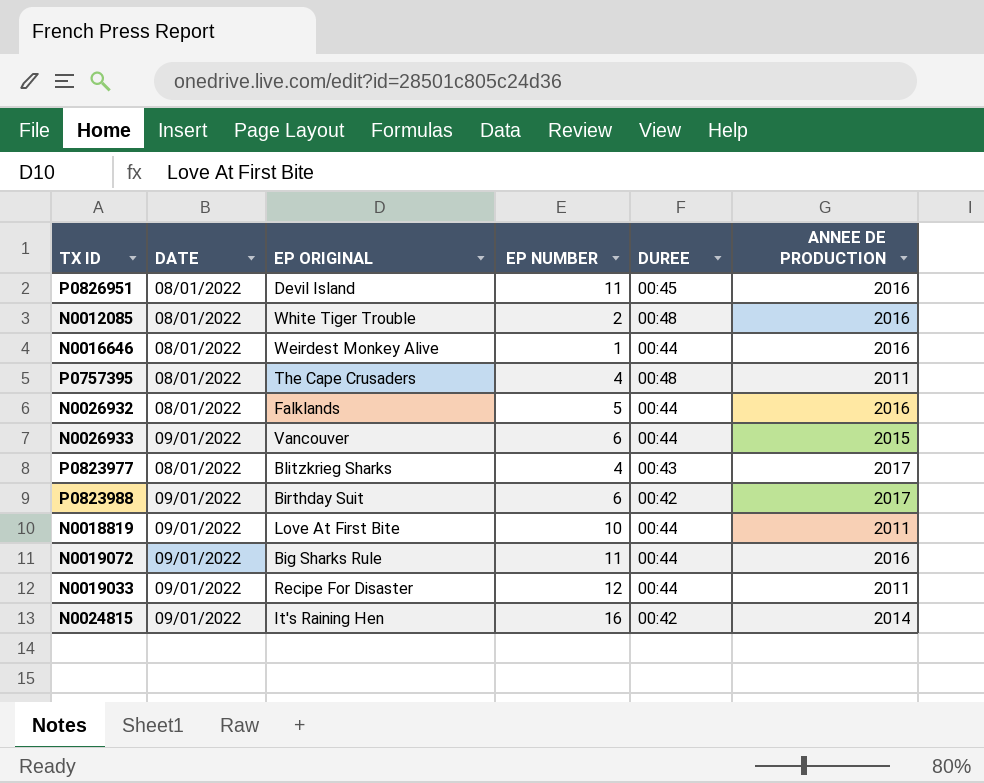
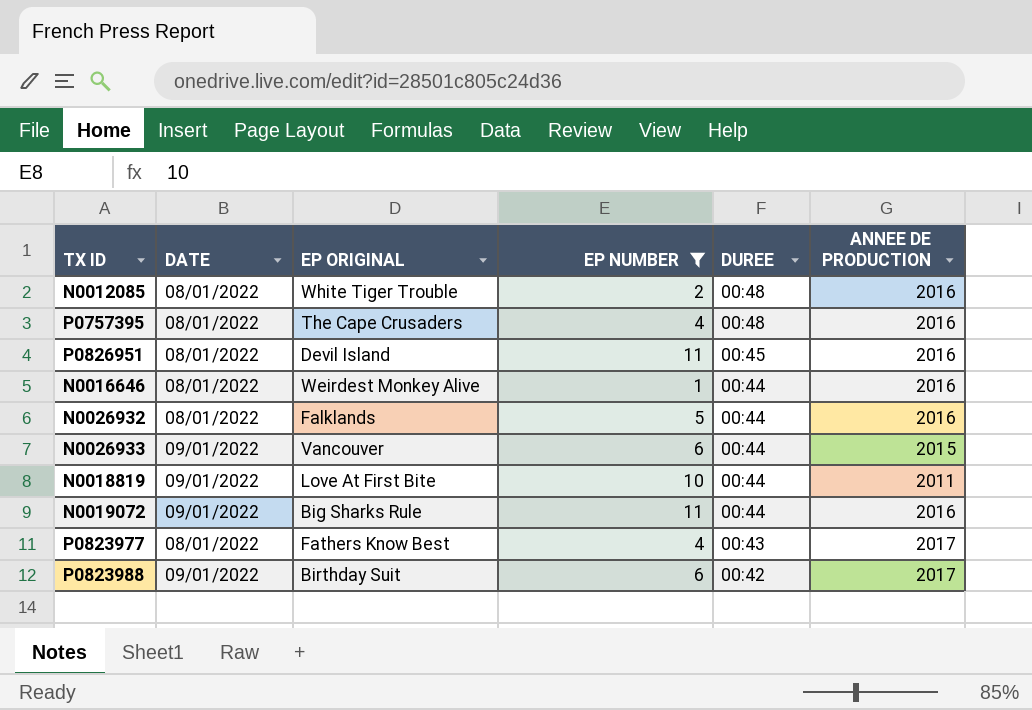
filter: none -> EP NUMBER <= 11
row order: none -> DUREE descending
P0757395 | ANNEE DE PRODUCTION: 2011 -> 2016
P0823977 | EP ORIGINAL: Blitzkrieg Sharks -> Fathers Know Best

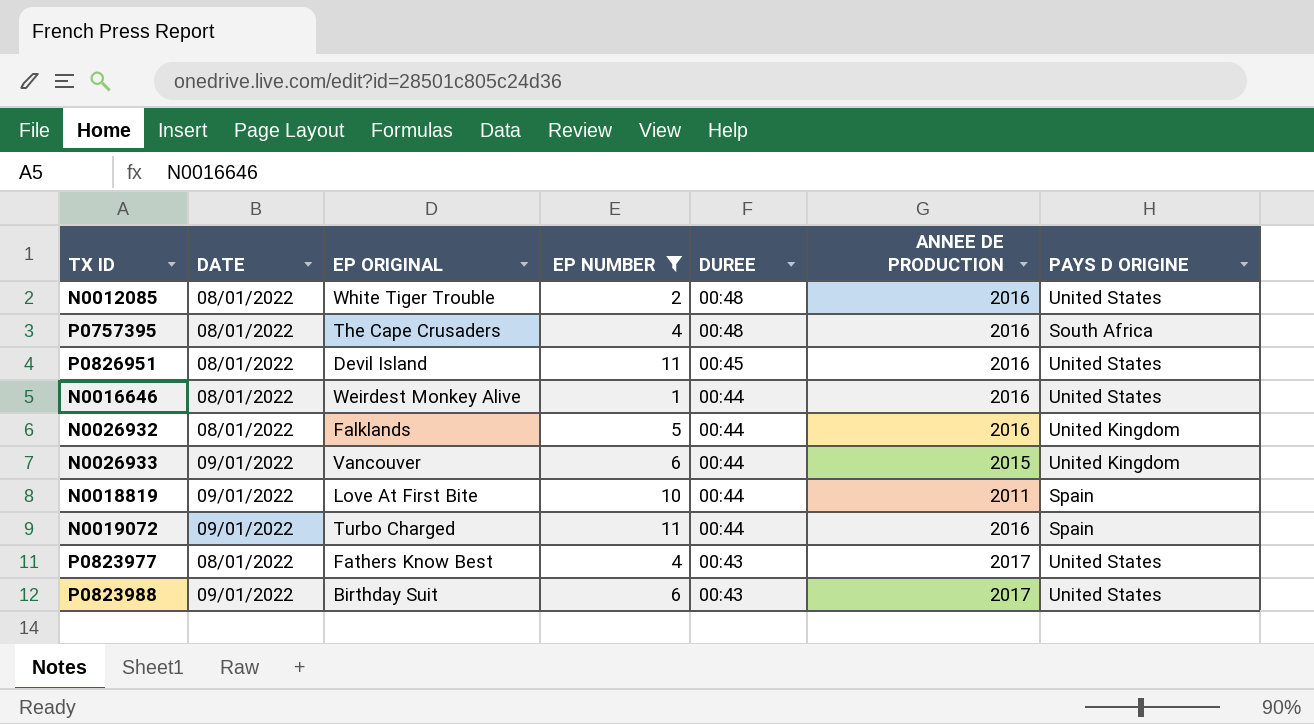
column PAYS D ORIGINE | position: none -> 7
N0019072 | EP ORIGINAL: Big Sharks Rule -> Turbo Charged
P0823988 | DUREE: 00:42 -> 00:43

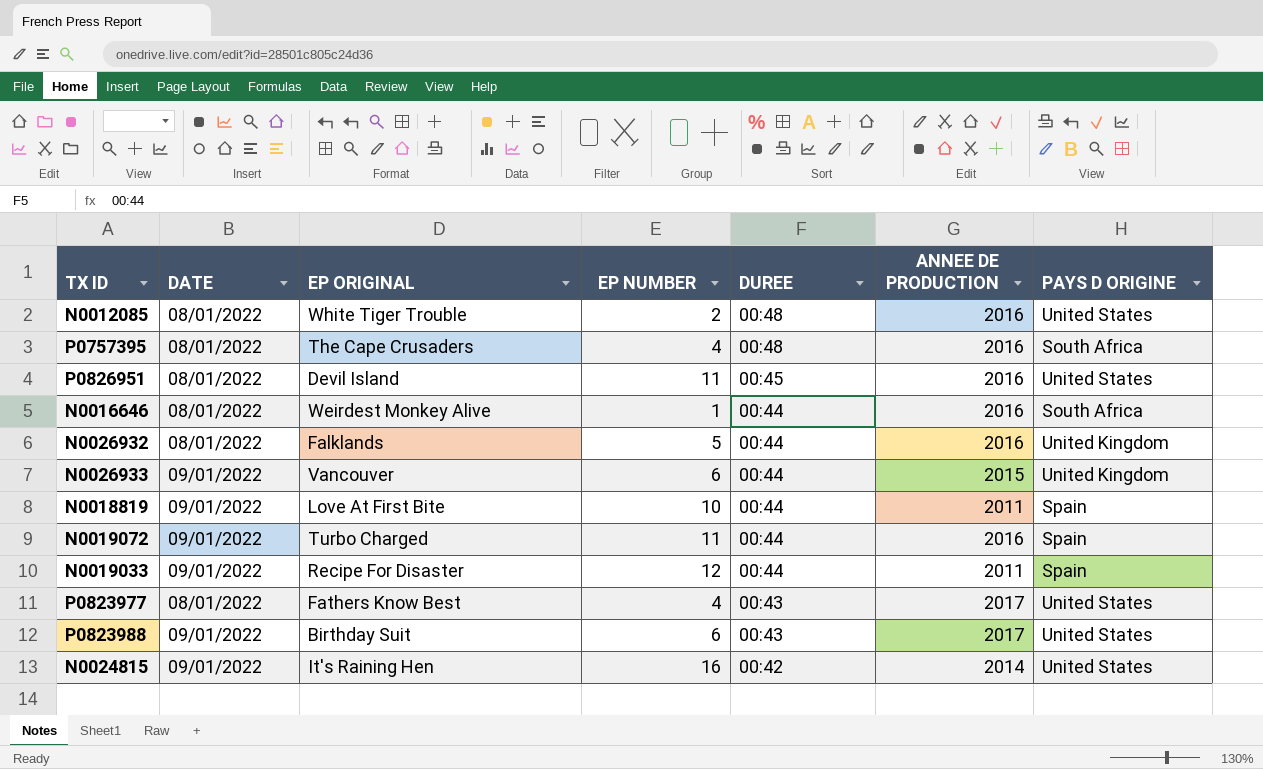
filter: EP NUMBER <= 11 -> none
N0016646 | PAYS D ORIGINE: United States -> South Africa

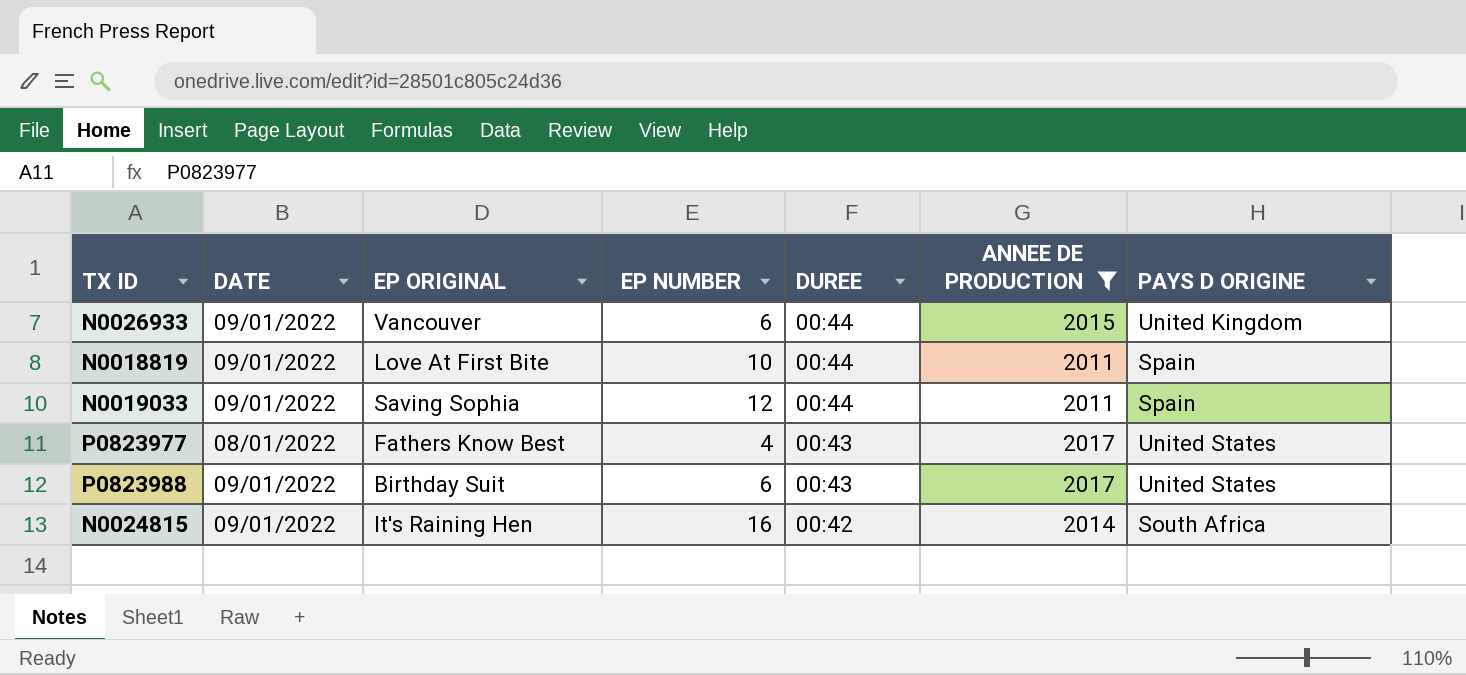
filter: none -> ANNEE DE PRODUCTION != 2016
N0019033 | EP ORIGINAL: Recipe For Disaster -> Saving Sophia
N0024815 | PAYS D ORIGINE: United States -> South Africa

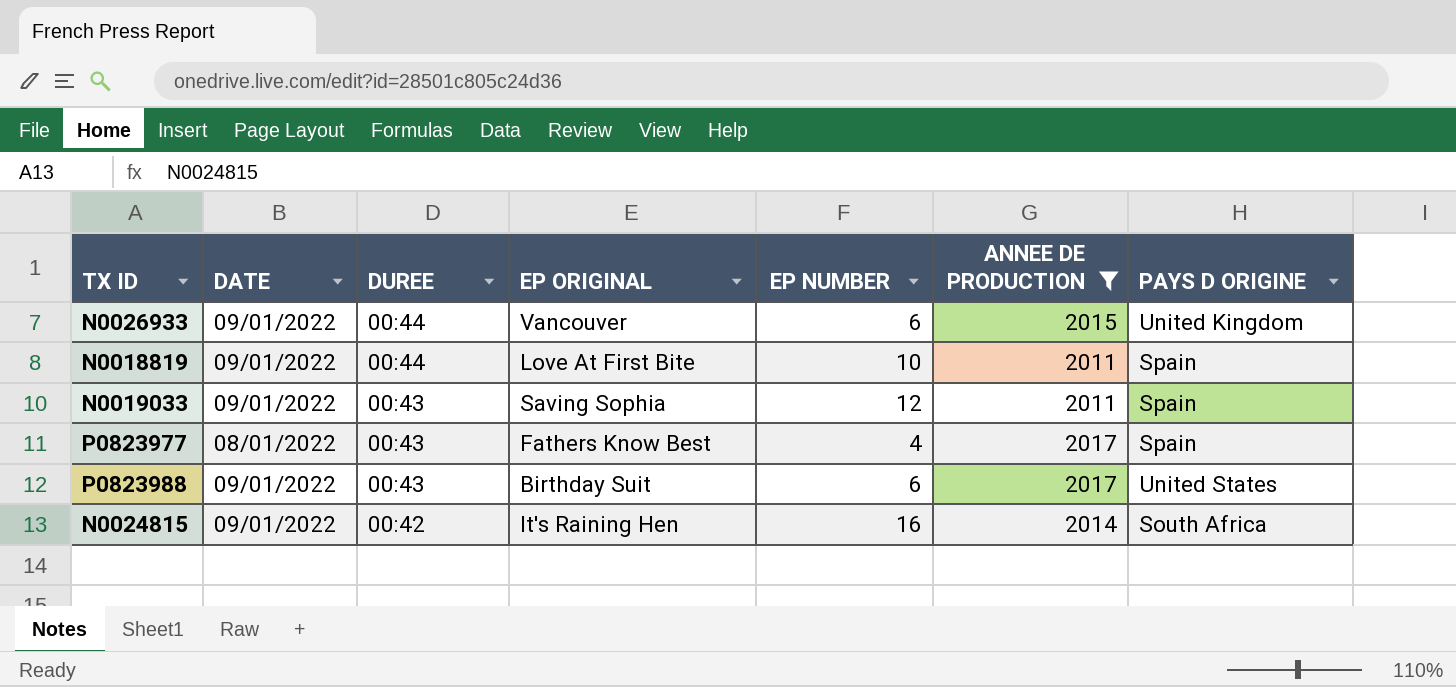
column DUREE | position: 5 -> 3
N0019033 | DUREE: 00:44 -> 00:43
P0823977 | PAYS D ORIGINE: United States -> Spain

